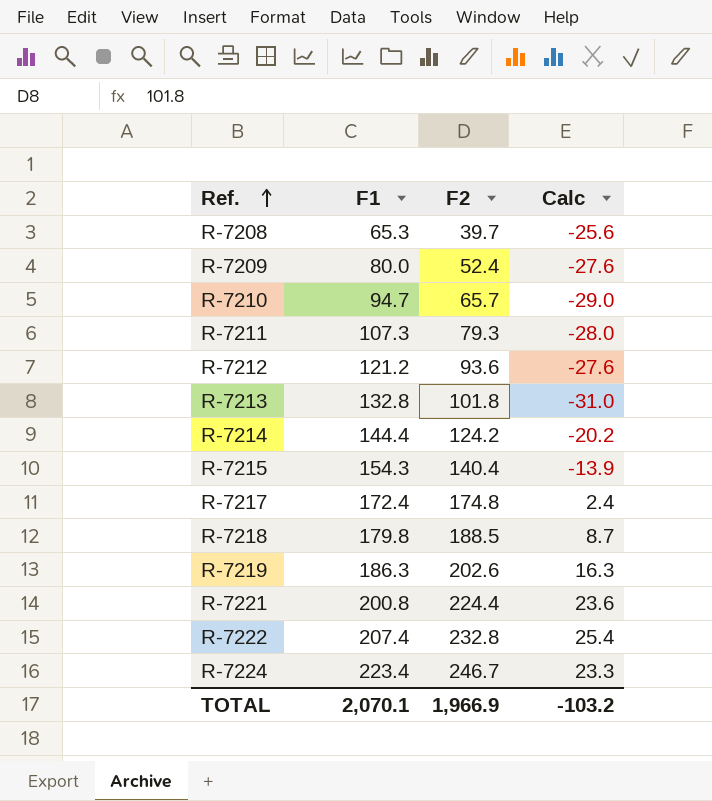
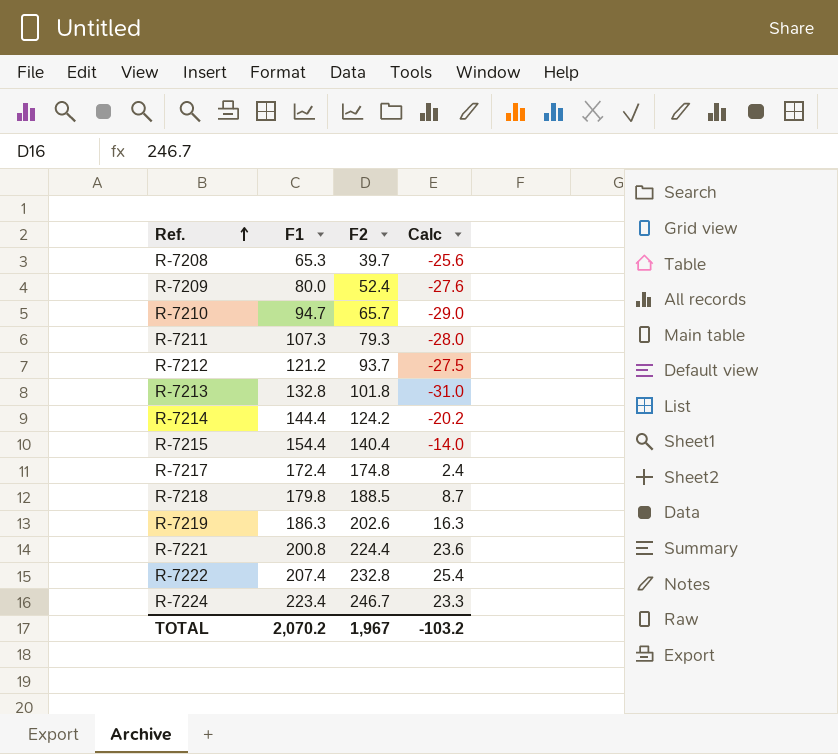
R-7212 | F2: 93.6 -> 93.7
R-7212 | Calc: -27.6 -> -27.5
R-7215 | F1: 154.3 -> 154.4
R-7215 | Calc: -13.9 -> -14.0
TOTAL | F1: 2,070.1 -> 2,070.2
TOTAL | F2: 1,966.9 -> 1,967

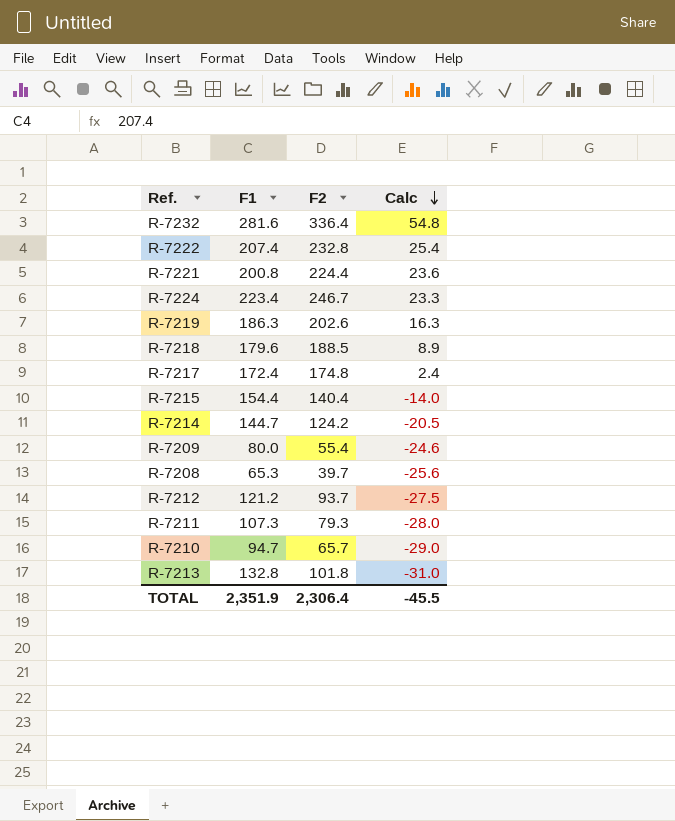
row order: Ref. ascending -> Calc descending
row R-7232: none -> 281.6 | 336.4 | 54.8
R-7218 | F1: 179.8 -> 179.6
R-7218 | Calc: 8.7 -> 8.9
R-7214 | F1: 144.4 -> 144.7
R-7214 | Calc: -20.2 -> -20.5
R-7209 | F2: 52.4 -> 55.4
R-7209 | Calc: -27.6 -> -24.6
TOTAL | F1: 2,070.2 -> 2,351.9
TOTAL | F2: 1,967 -> 2,306.4
TOTAL | Calc: -103.2 -> -45.5

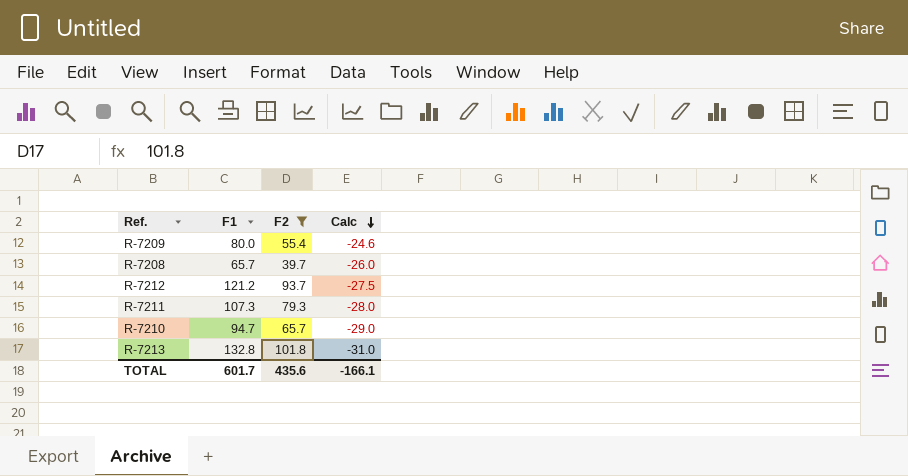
filter: none -> F2 <= 101.8
R-7208 | F1: 65.3 -> 65.7
R-7208 | Calc: -25.6 -> -26.0
TOTAL | F1: 2,351.9 -> 601.7
TOTAL | F2: 2,306.4 -> 435.6
TOTAL | Calc: -45.5 -> -166.1

